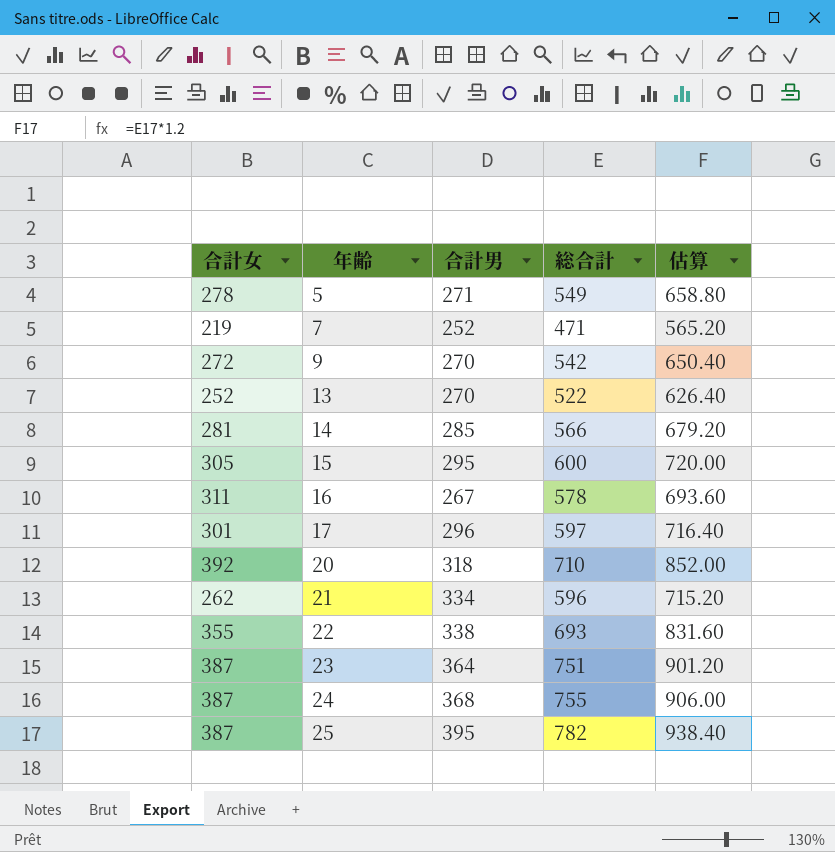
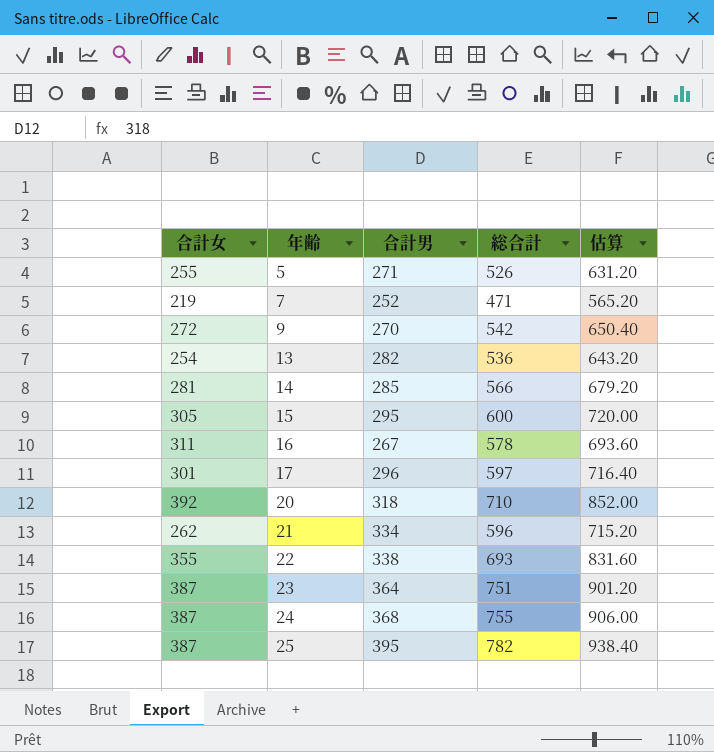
5 | 合計女: 278 -> 255
5 | 総合計: 549 -> 526
5 | 估算: 658.80 -> 631.20
13 | 合計女: 252 -> 254
13 | 合計男: 270 -> 282
13 | 総合計: 522 -> 536
13 | 估算: 626.40 -> 643.20

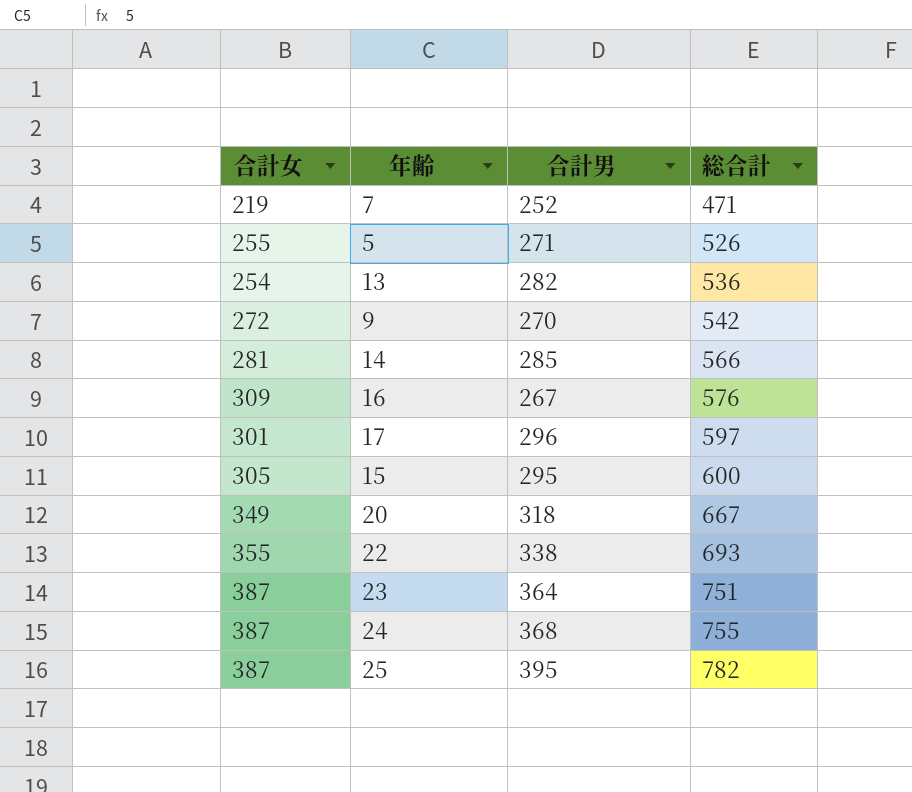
row order: 年齢 ascending -> 総合計 ascending
column 估算 | formula: [総合計] * 1.2 -> none
row 21: 262 | 334 | 596 | 715.20 -> none
16 | 合計女: 311 -> 309
16 | 総合計: 578 -> 576
20 | 合計女: 392 -> 349
20 | 総合計: 710 -> 667

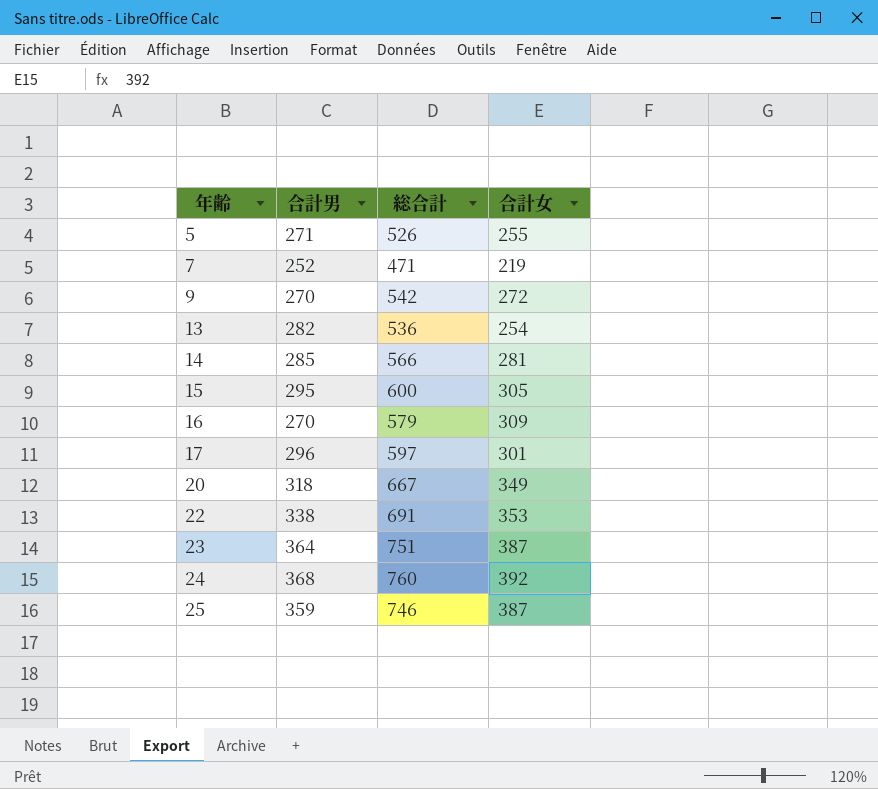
row order: 総合計 ascending -> 年齢 ascending
column 合計女 | position: 1 -> 4
16 | 合計男: 267 -> 270
16 | 総合計: 576 -> 579
22 | 総合計: 693 -> 691
22 | 合計女: 355 -> 353
24 | 総合計: 755 -> 760
24 | 合計女: 387 -> 392
25 | 合計男: 395 -> 359
25 | 総合計: 782 -> 746

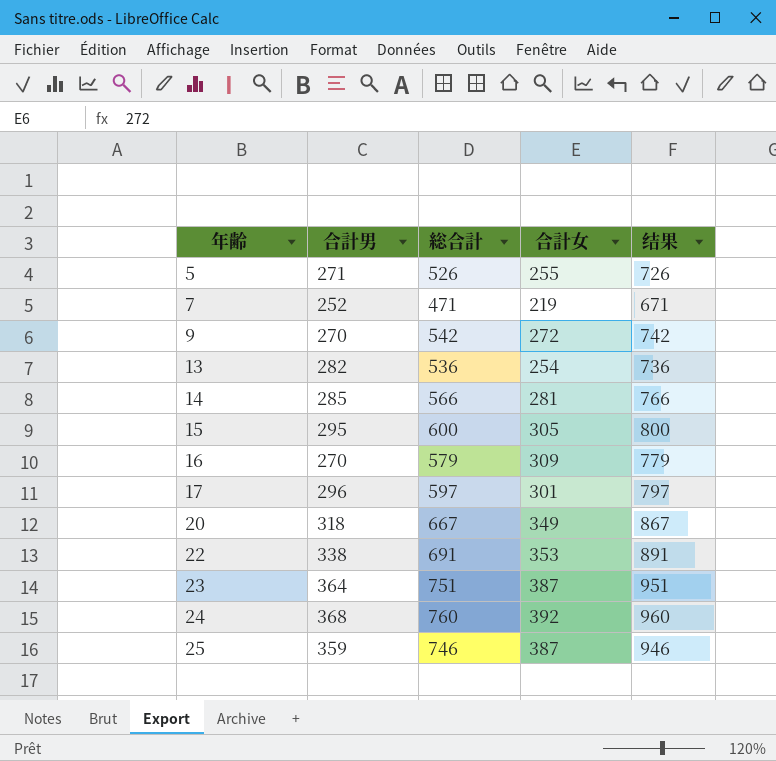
column 结果 | formula: none -> [総合計] + 200

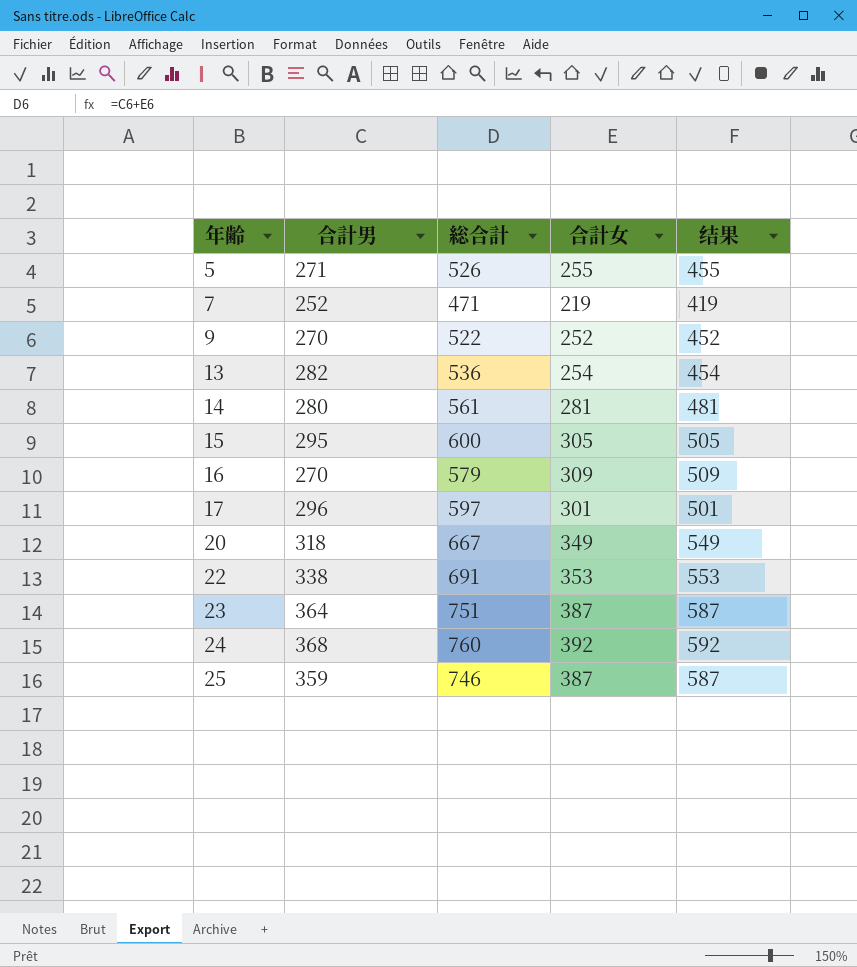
column 结果 | formula: [総合計] + 200 -> [合計女] + 200
9 | 総合計: 542 -> 522
9 | 合計女: 272 -> 252
14 | 合計男: 285 -> 280
14 | 総合計: 566 -> 561

